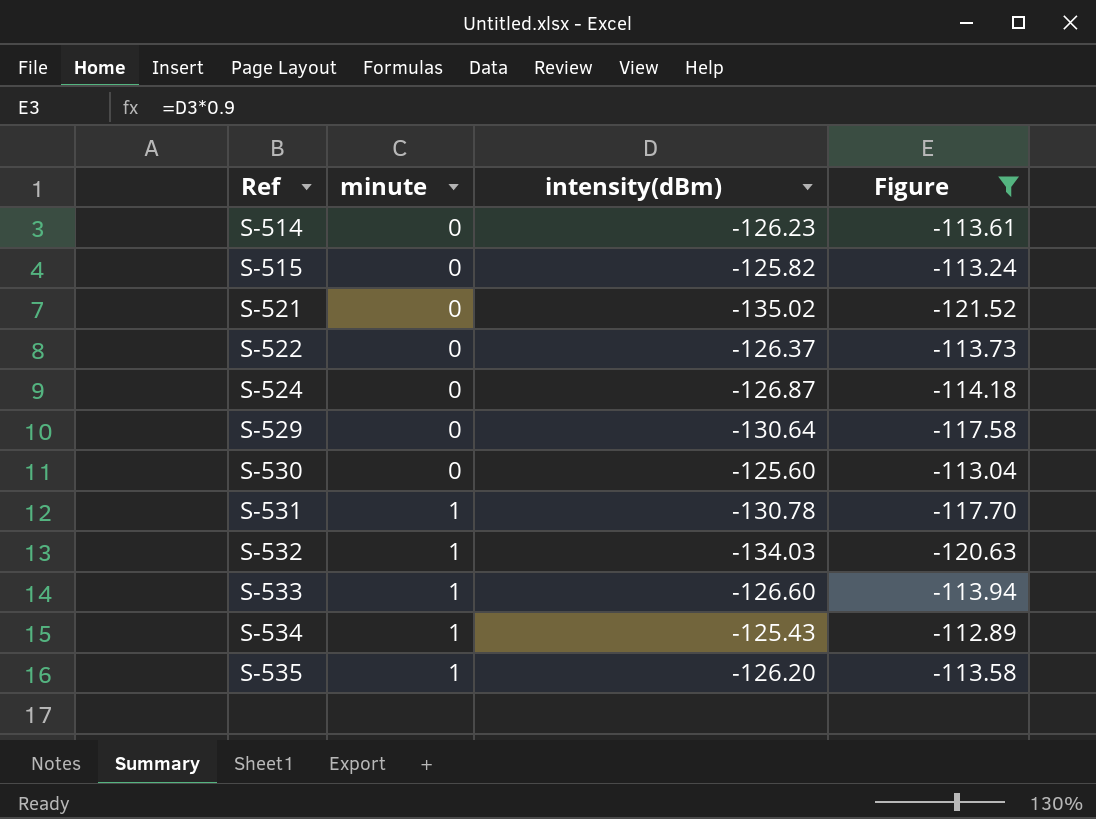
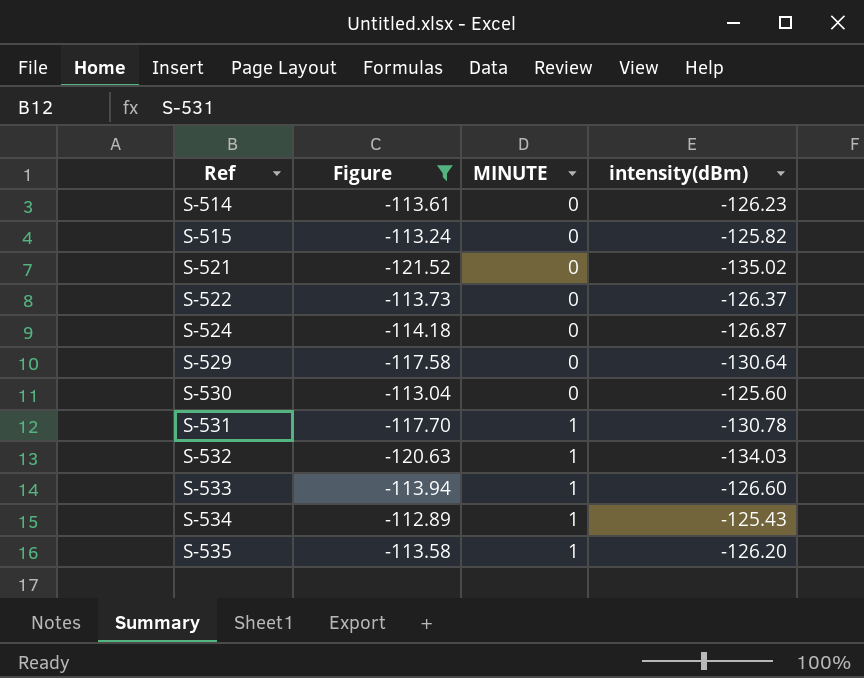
column Figure | position: 4 -> 2
column name: minute -> MINUTE

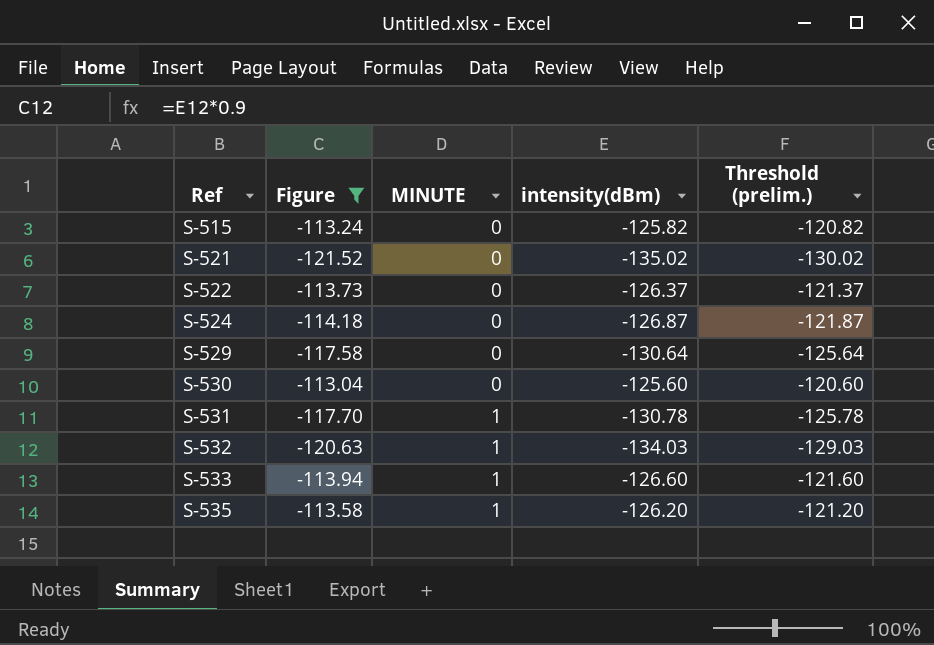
column Threshold (prelim.) | formula: none -> [intensity(dBm)] + 5
row S-514: -113.61 | 0 | -126.23 -> none
row S-534: -112.89 | 1 | -125.43 -> none

